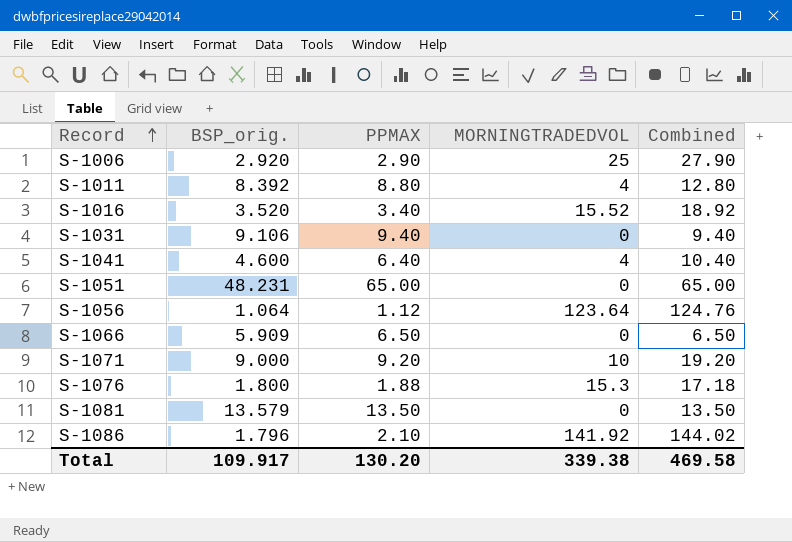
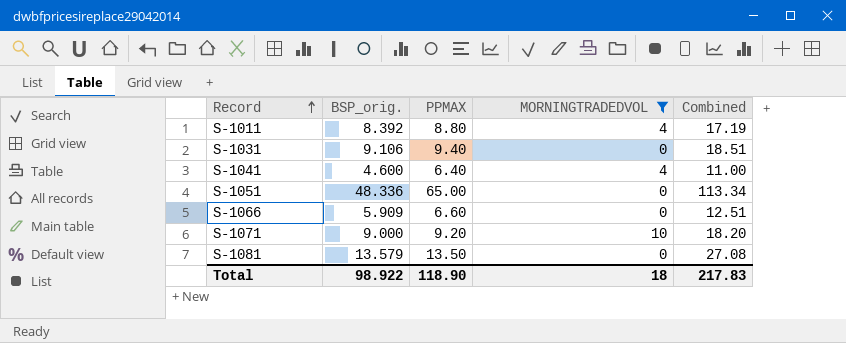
filter: none -> MORNINGTRADEDVOL <= 10
column Combined | formula: [PPMAX] + [MORNINGTRADEDVOL] -> [BSP_orig.] + [PPMAX]
S-1051 | BSP_orig.: 48.231 -> 48.336
S-1066 | PPMAX: 6.50 -> 6.60
Total | BSP_orig.: 109.917 -> 98.922
Total | PPMAX: 130.20 -> 118.90
Total | MORNINGTRADEDVOL: 339.38 -> 18
Total | Combined: 469.58 -> 217.83

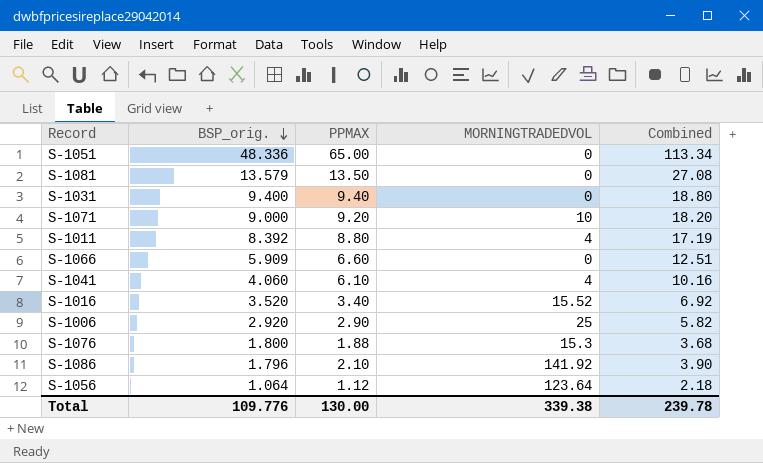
filter: MORNINGTRADEDVOL <= 10 -> none
row order: Record ascending -> BSP_orig. descending
S-1031 | BSP_orig.: 9.106 -> 9.400
S-1031 | Combined: 18.51 -> 18.80
S-1041 | BSP_orig.: 4.600 -> 4.060
S-1041 | PPMAX: 6.40 -> 6.10
S-1041 | Combined: 11.00 -> 10.16
Total | BSP_orig.: 98.922 -> 109.776
Total | PPMAX: 118.90 -> 130.00
Total | MORNINGTRADEDVOL: 18 -> 339.38
Total | Combined: 217.83 -> 239.78

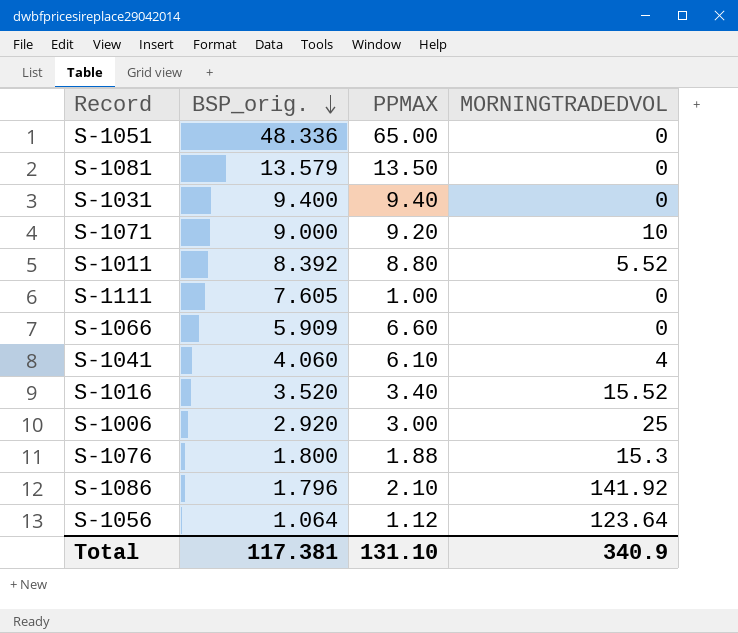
column Combined | formula: [BSP_orig.] + [PPMAX] -> none
S-1011 | MORNINGTRADEDVOL: 4 -> 5.52
row S-1111: none -> 7.605 | 1.00 | 0
S-1006 | PPMAX: 2.90 -> 3.00
Total | BSP_orig.: 109.776 -> 117.381
Total | PPMAX: 130.00 -> 131.10
Total | MORNINGTRADEDVOL: 339.38 -> 340.9

